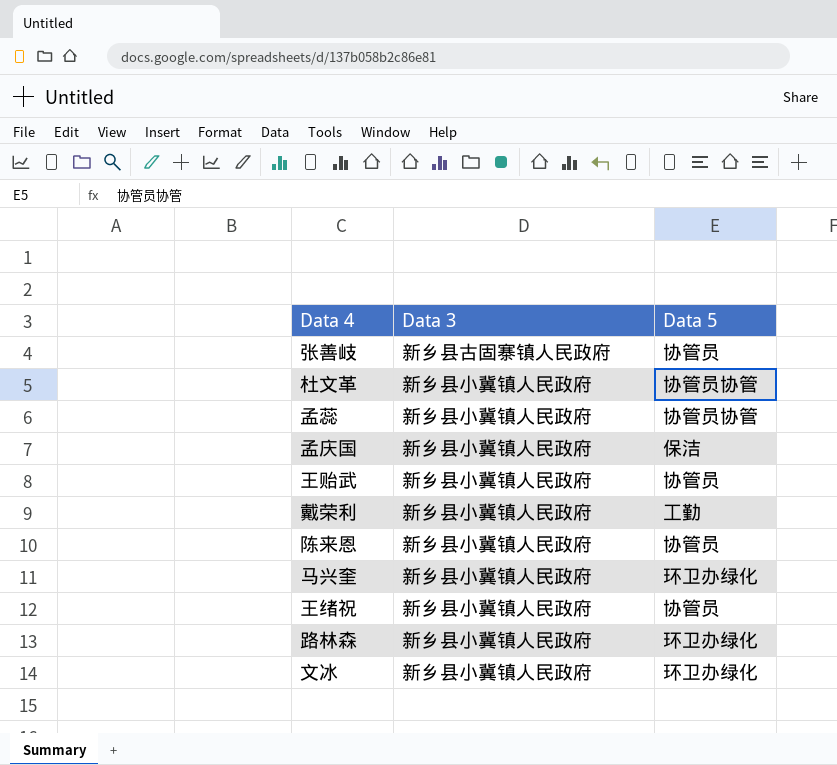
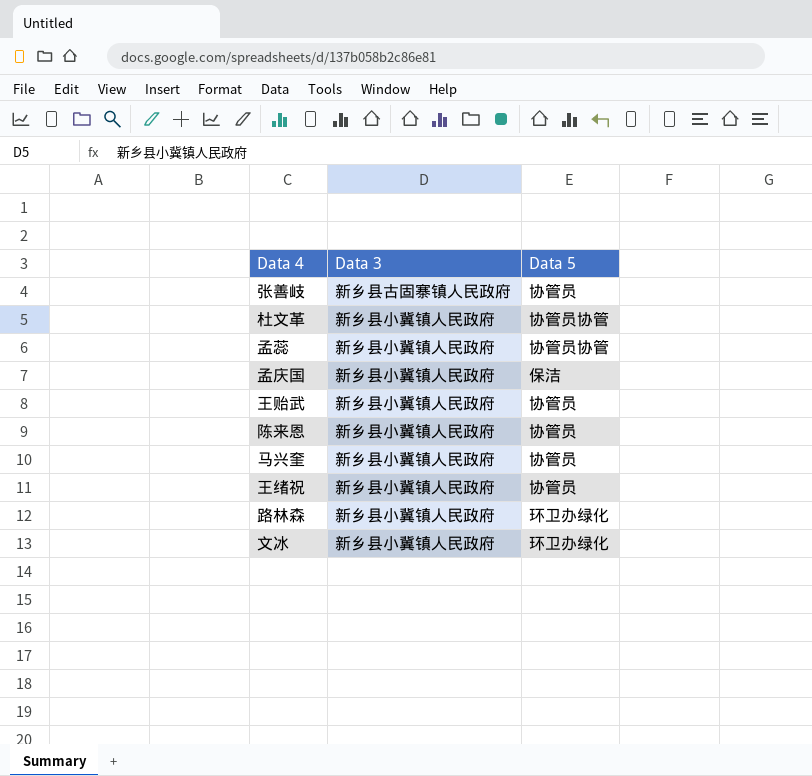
row 戴荣利: 新乡县小冀镇人民政府 | 工勤 -> none
马兴奎 | Data 5: 环卫办绿化 -> 协管员

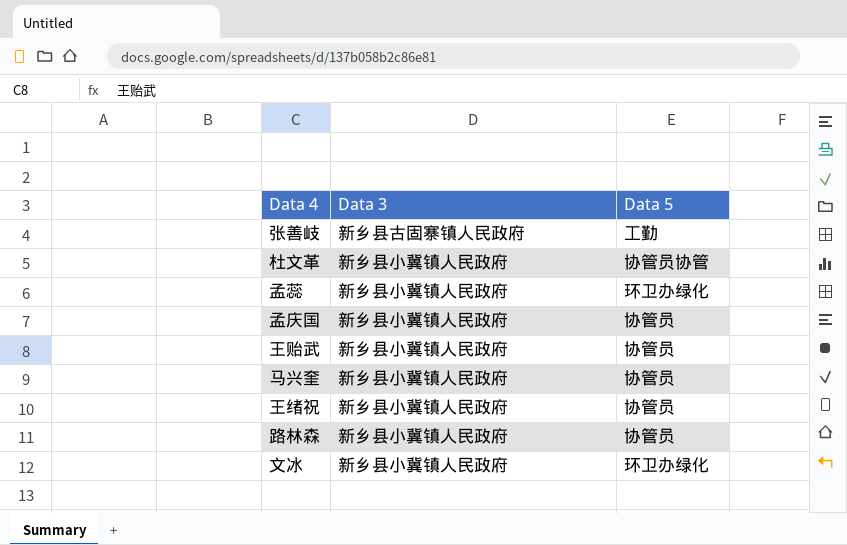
row 陈来恩: 新乡县小冀镇人民政府 | 协管员 -> none
张善岐 | Data 5: 协管员 -> 工勤
孟蕊 | Data 5: 协管员协管 -> 环卫办绿化
孟庆国 | Data 5: 保洁 -> 协管员
路林森 | Data 5: 环卫办绿化 -> 协管员

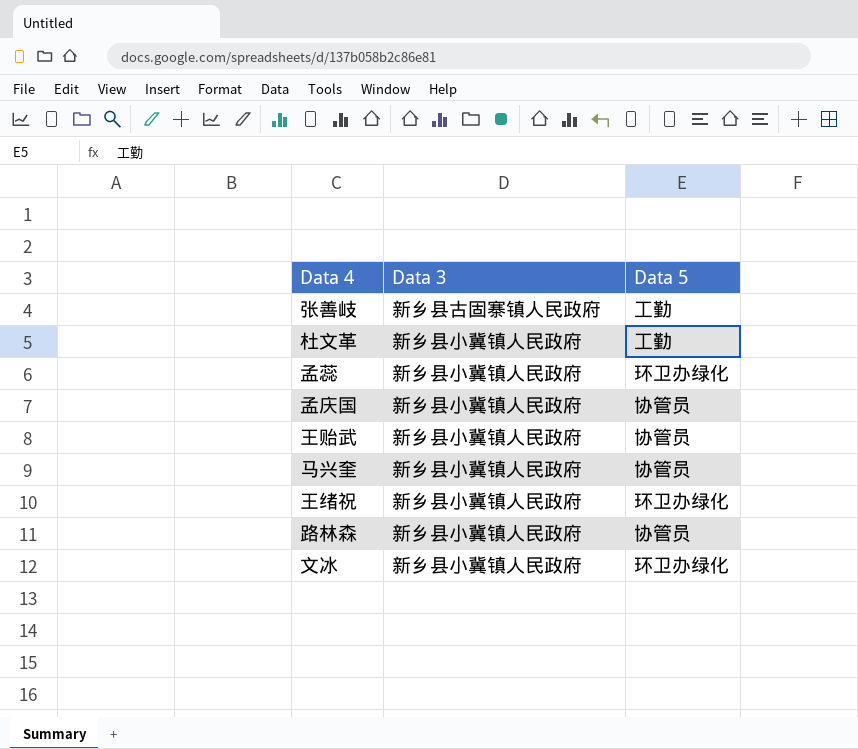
杜文革 | Data 5: 协管员协管 -> 工勤
王绪祝 | Data 5: 协管员 -> 环卫办绿化

